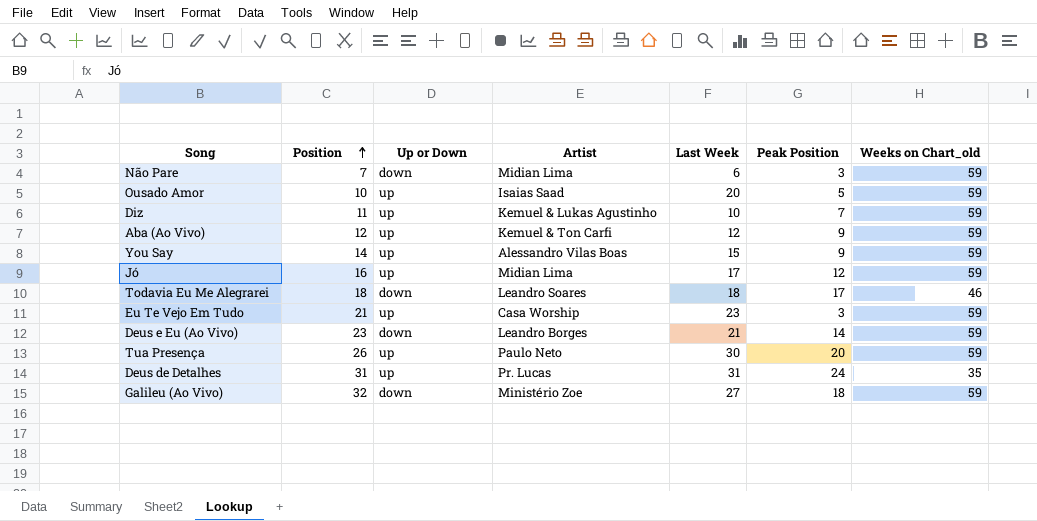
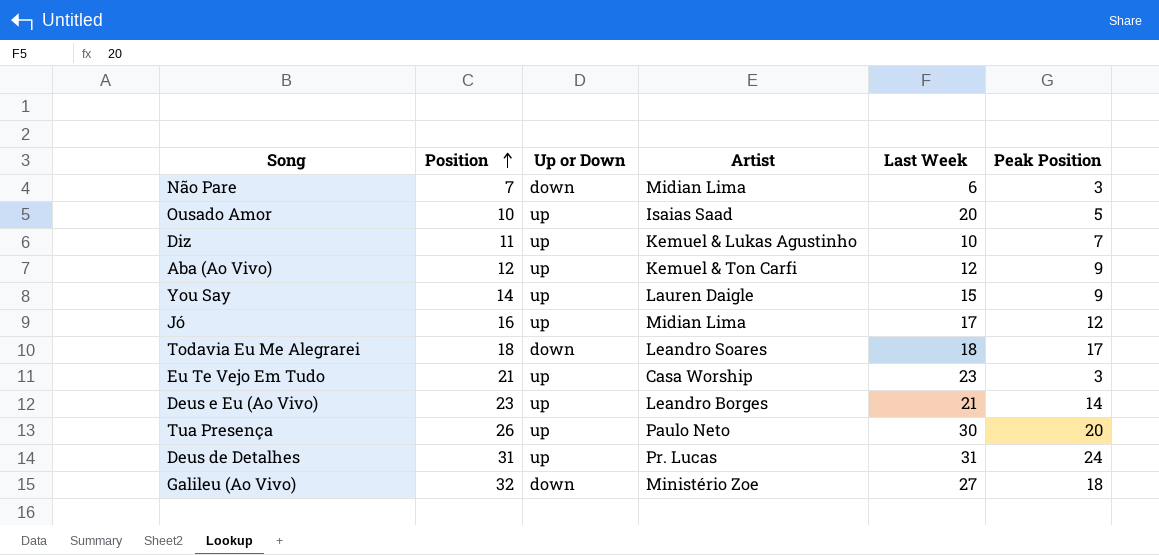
column Weeks on Chart_old | position: 7 -> none
You Say | Artist: Alessandro Vilas Boas -> Lauren Daigle
Deus e Eu (Ao Vivo) | Up or Down: down -> up

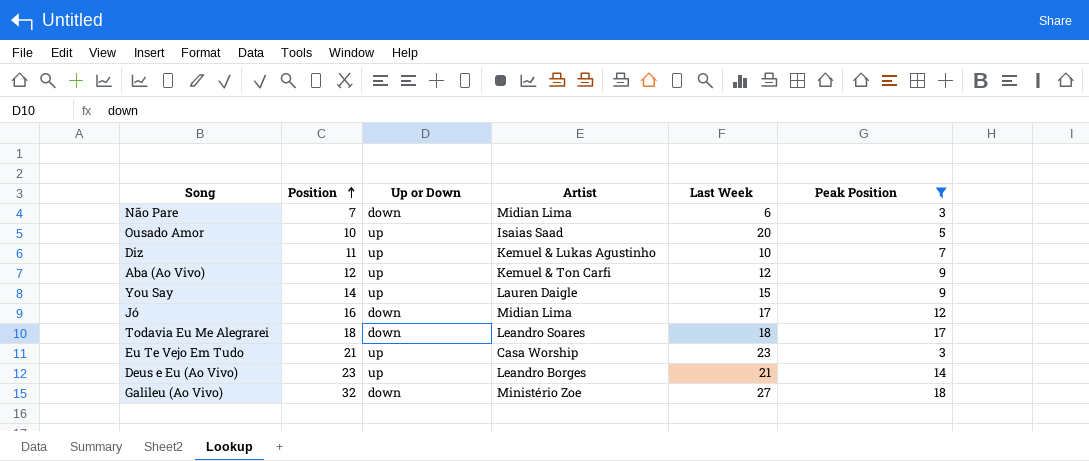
filter: none -> Peak Position <= 18
Jó | Up or Down: up -> down

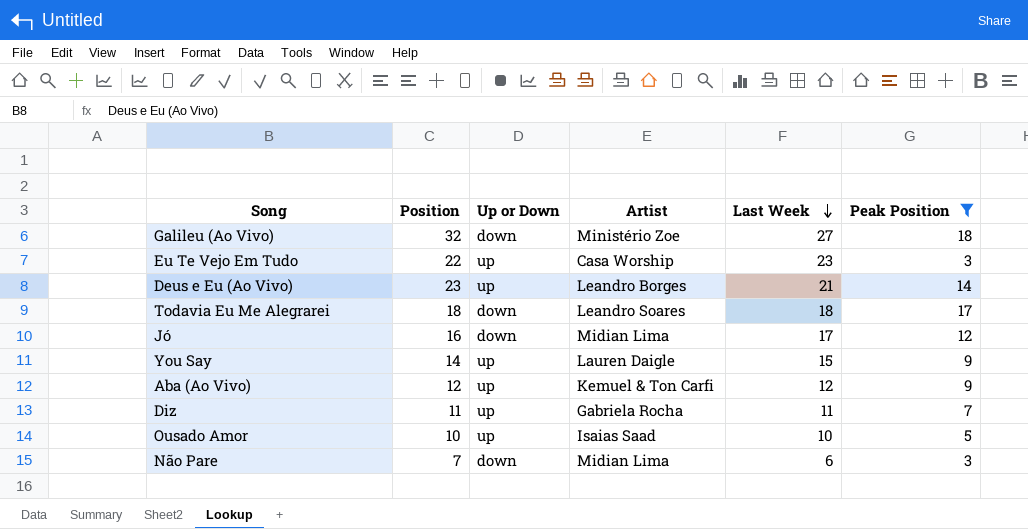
row order: Position ascending -> Last Week descending
Eu Te Vejo Em Tudo | Position: 21 -> 22
Diz | Artist: Kemuel & Lukas Agustinho -> Gabriela Rocha
Diz | Last Week: 10 -> 11
Ousado Amor | Last Week: 20 -> 10

